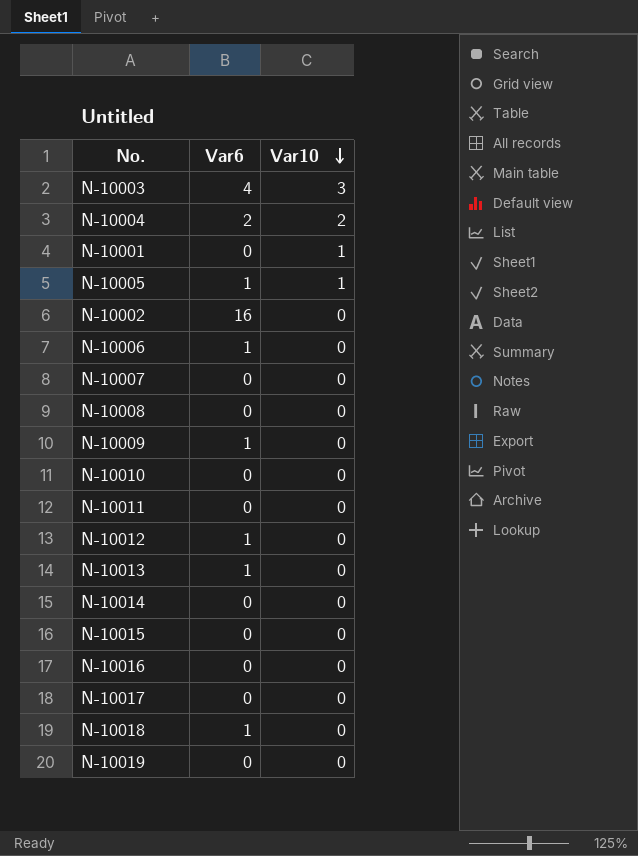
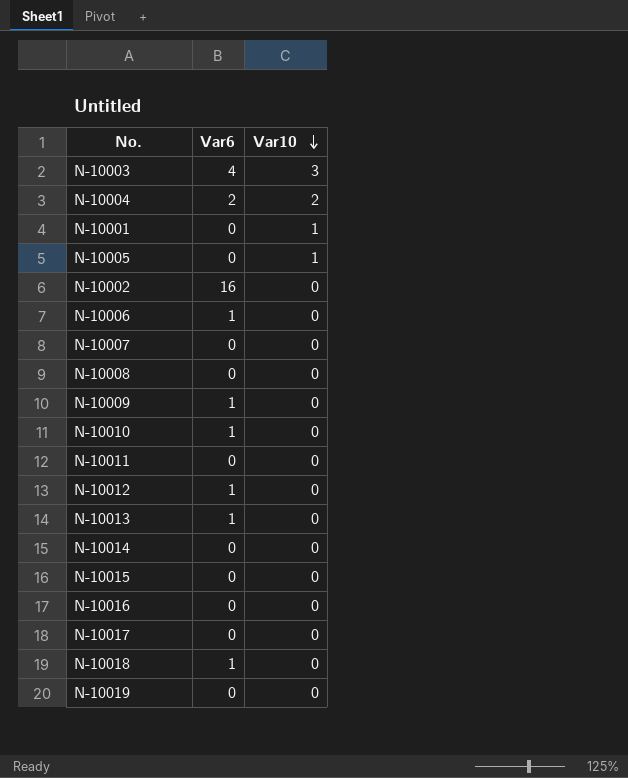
N-10005 | Var6: 1 -> 0
N-10010 | Var6: 0 -> 1

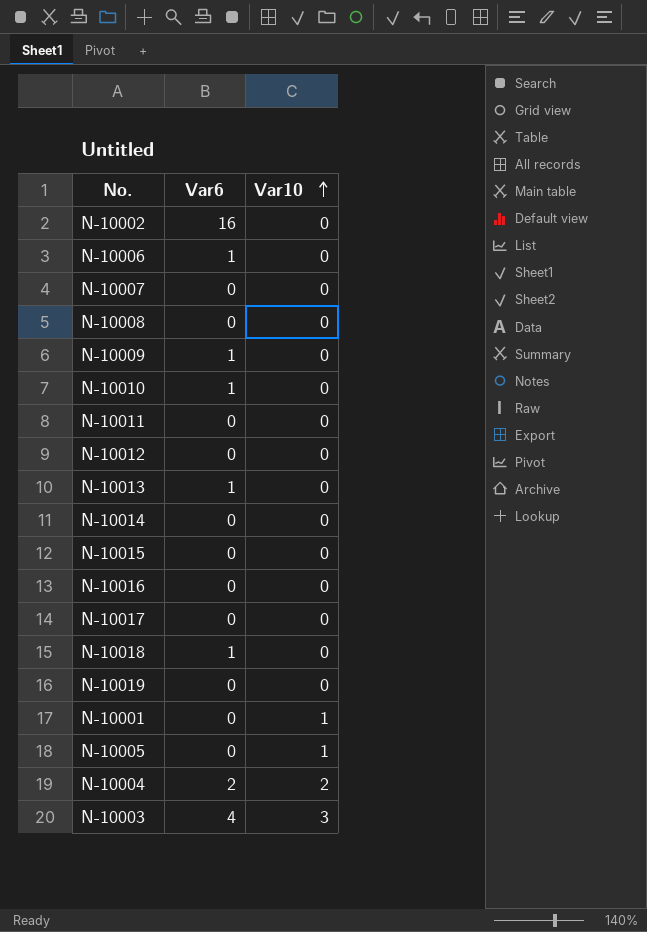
row order: Var10 descending -> Var10 ascending
N-10012 | Var6: 1 -> 0

